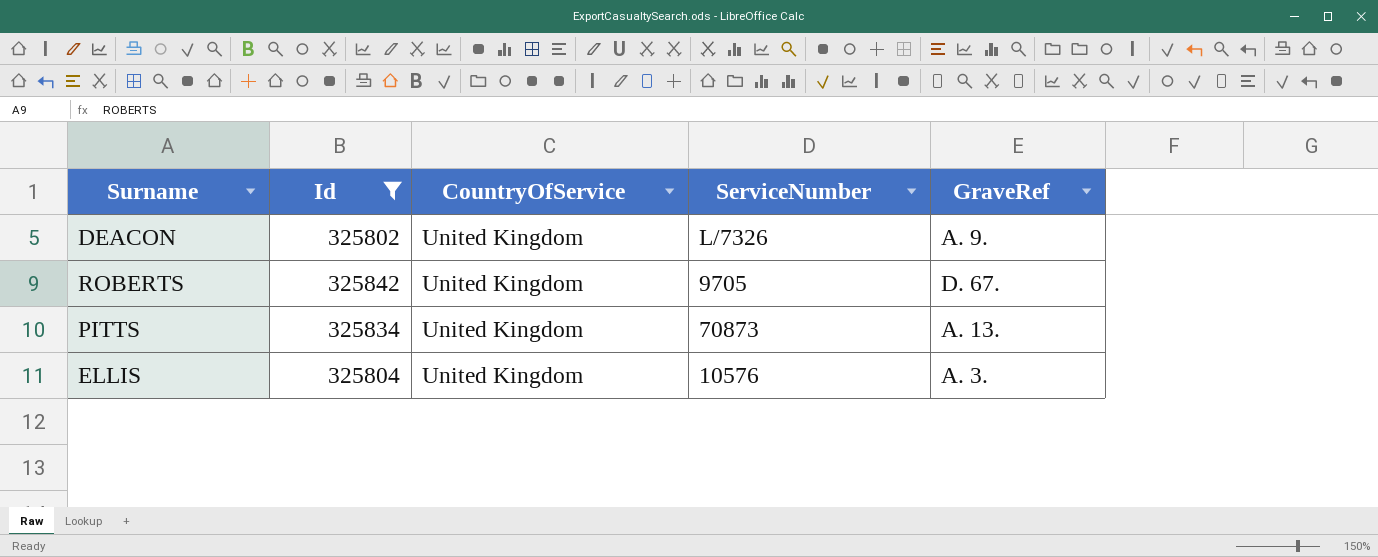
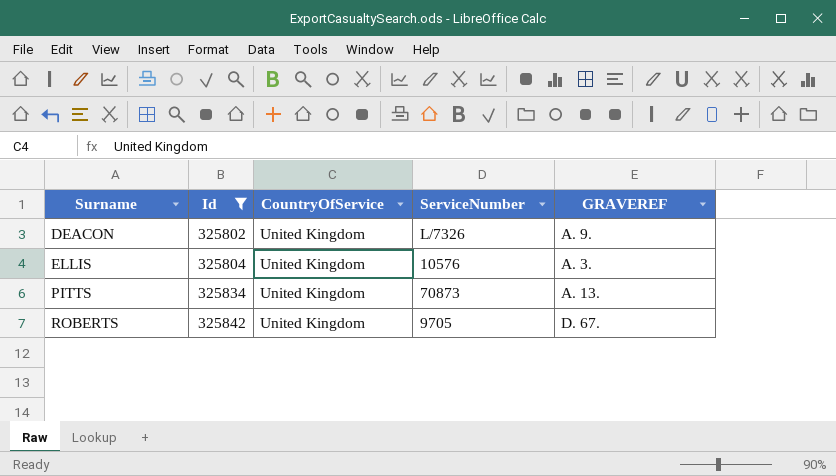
row order: none -> Surname ascending
column name: GraveRef -> GRAVEREF

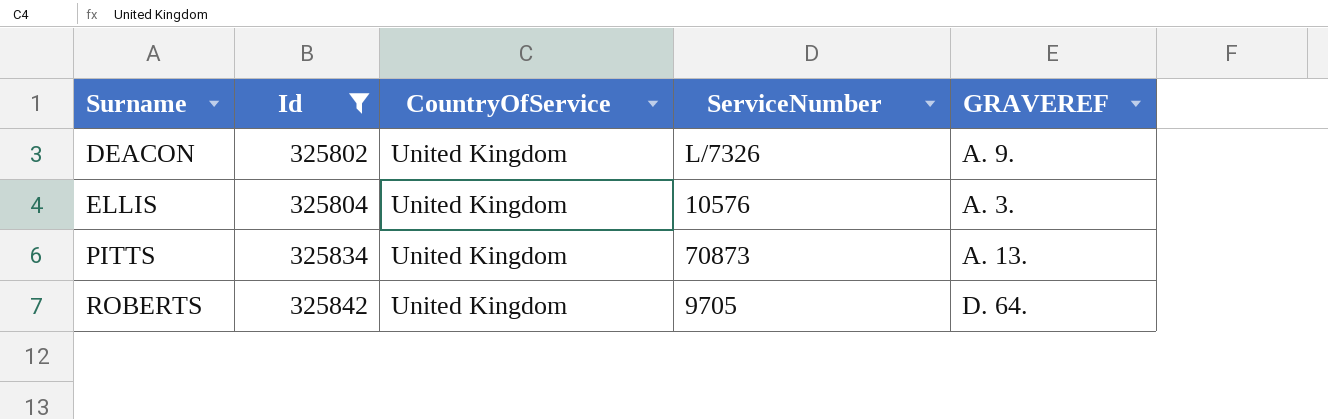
ROBERTS | GRAVEREF: D. 67. -> D. 64.

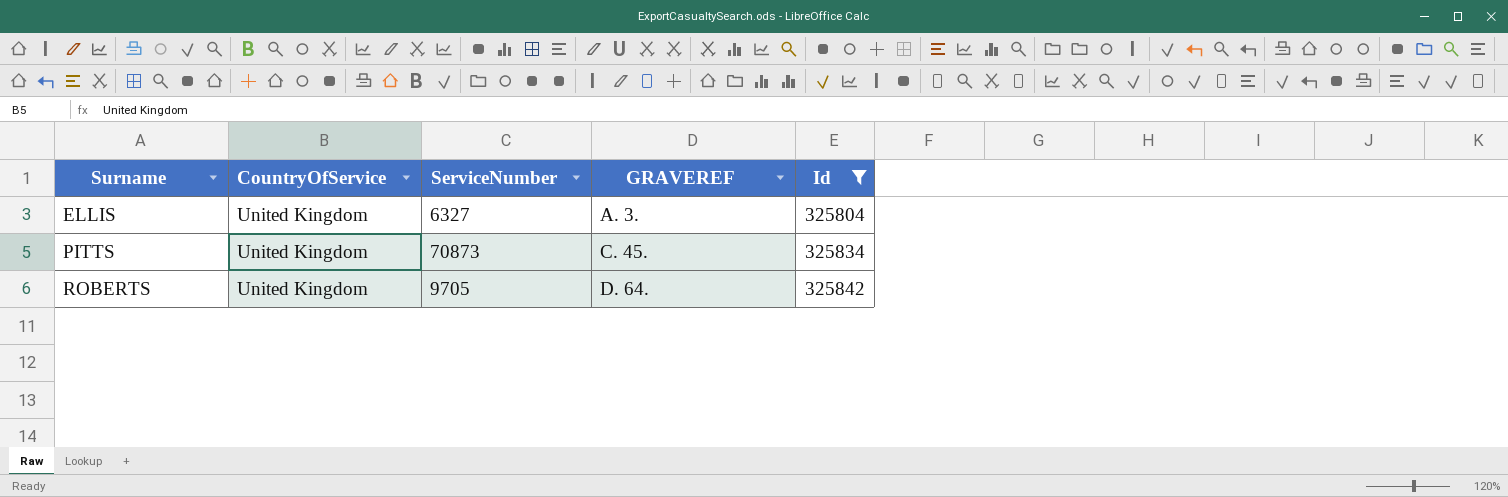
column Id | position: 2 -> 5
row DEACON: 325802 | United Kingdom | L/7326 | A. 9. -> none
ELLIS | ServiceNumber: 10576 -> 6327
PITTS | GRAVEREF: A. 13. -> C. 45.

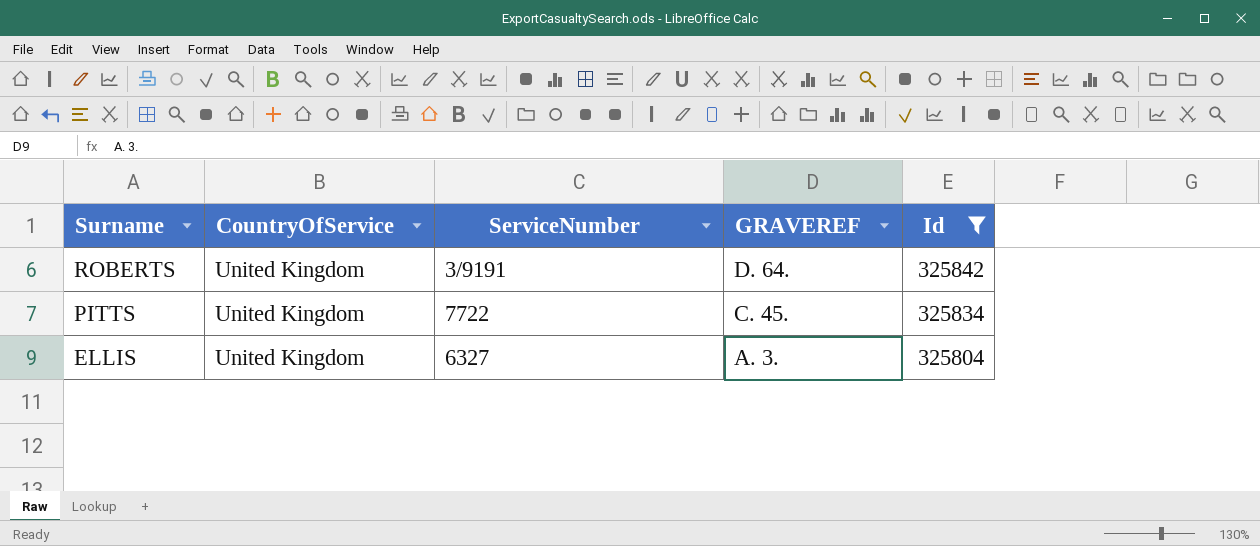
row order: Surname ascending -> Surname descending
ROBERTS | ServiceNumber: 9705 -> 3/9191
PITTS | ServiceNumber: 70873 -> 7722

